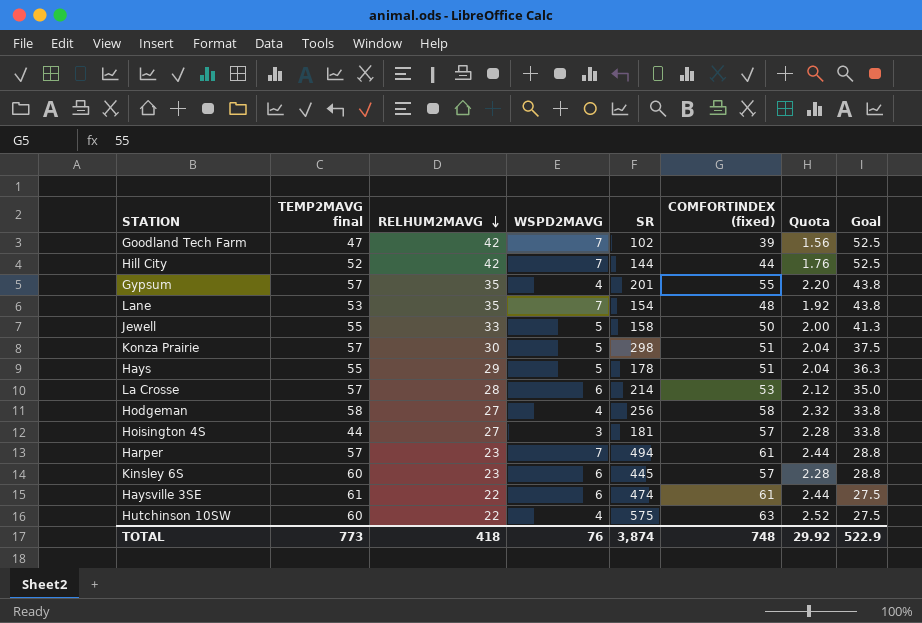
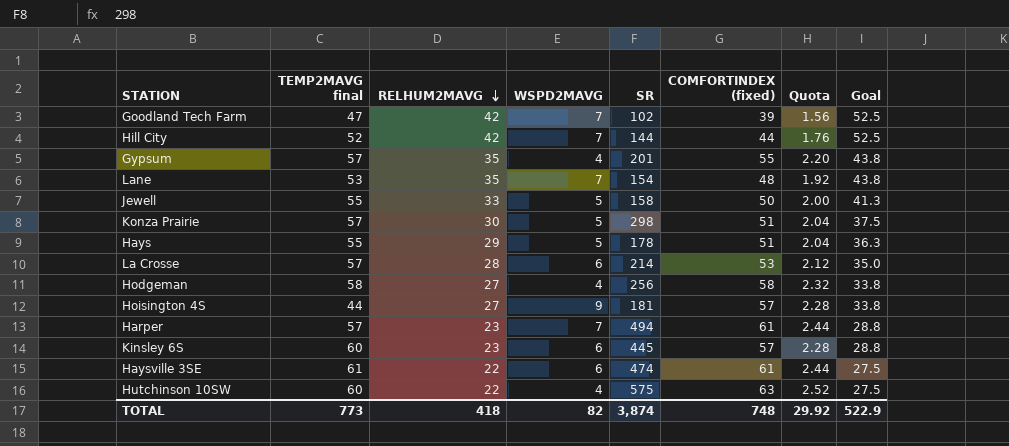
Hoisington 4S | WSPD2MAVG: 3 -> 9
TOTAL | WSPD2MAVG: 76 -> 82

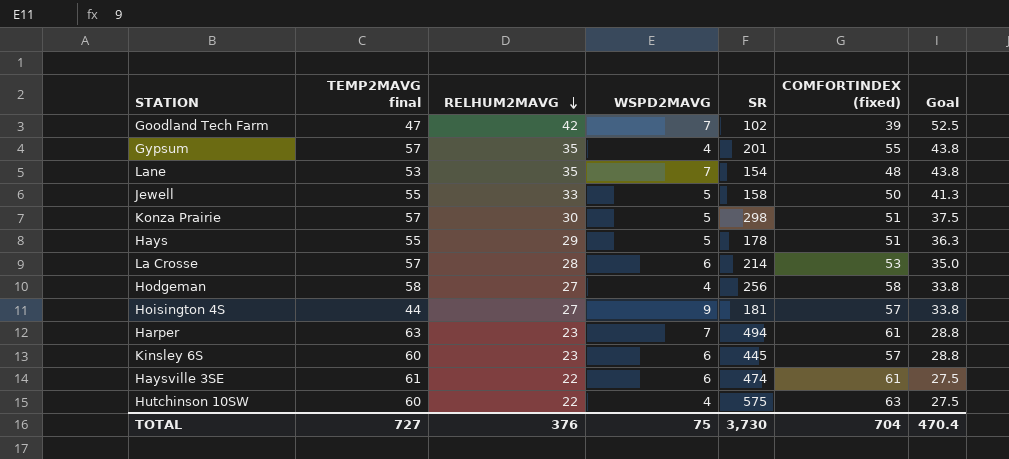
column Quota | formula: [COMFORTINDEX (fixed)] * 0.04 -> none
row Hill City: 52 | 42 | 7 | 144 | 44 | 1.76 | 52.5 -> none
Harper | TEMP2MAVG final: 57 -> 63
TOTAL | TEMP2MAVG final: 773 -> 727
TOTAL | RELHUM2MAVG: 418 -> 376
TOTAL | WSPD2MAVG: 82 -> 75
TOTAL | SR: 3,874 -> 3,730
TOTAL | COMFORTINDEX (fixed): 748 -> 704
TOTAL | Goal: 522.9 -> 470.4

